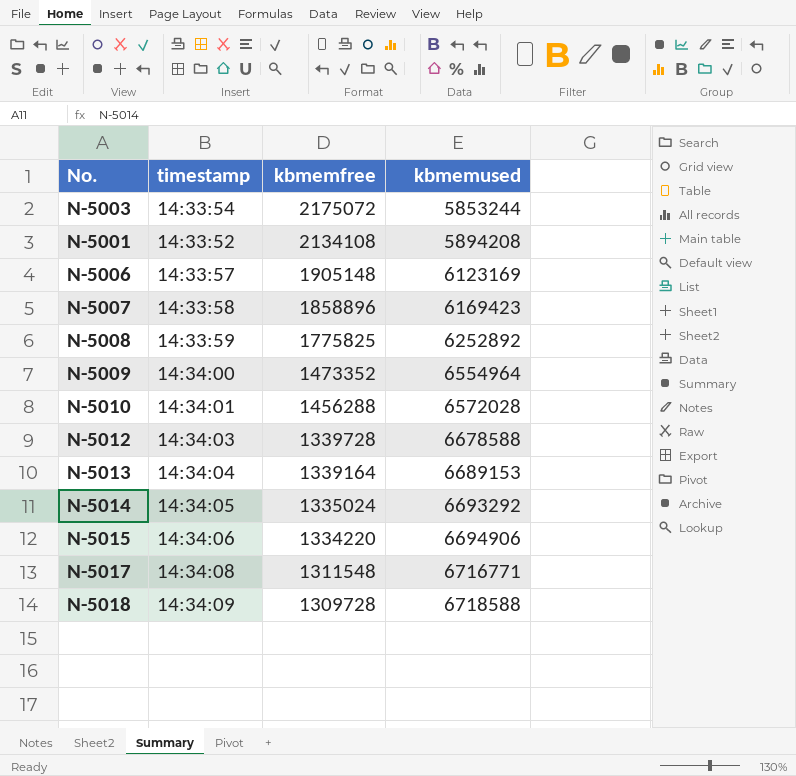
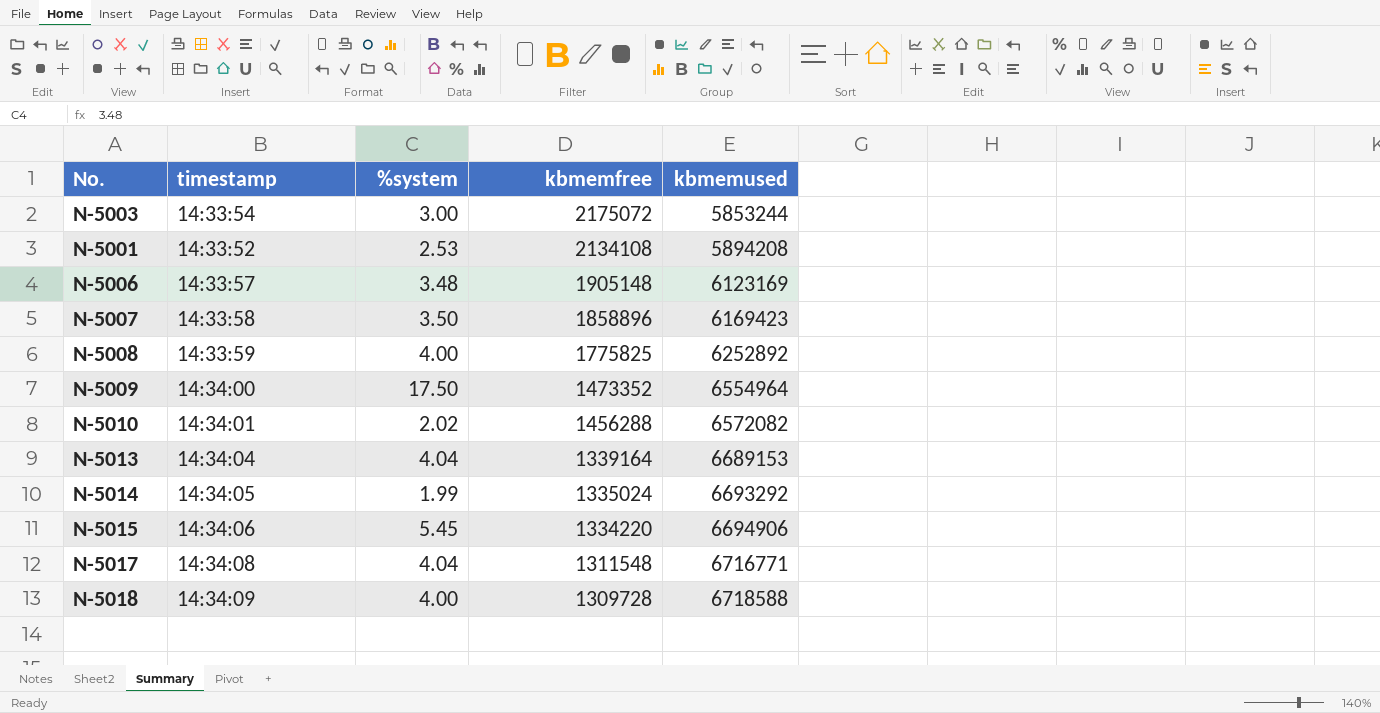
column %system | position: none -> 3
row N-5012: 14:34:03 | 1339728 | 6678588 -> none
N-5010 | kbmemused: 6572028 -> 6572082

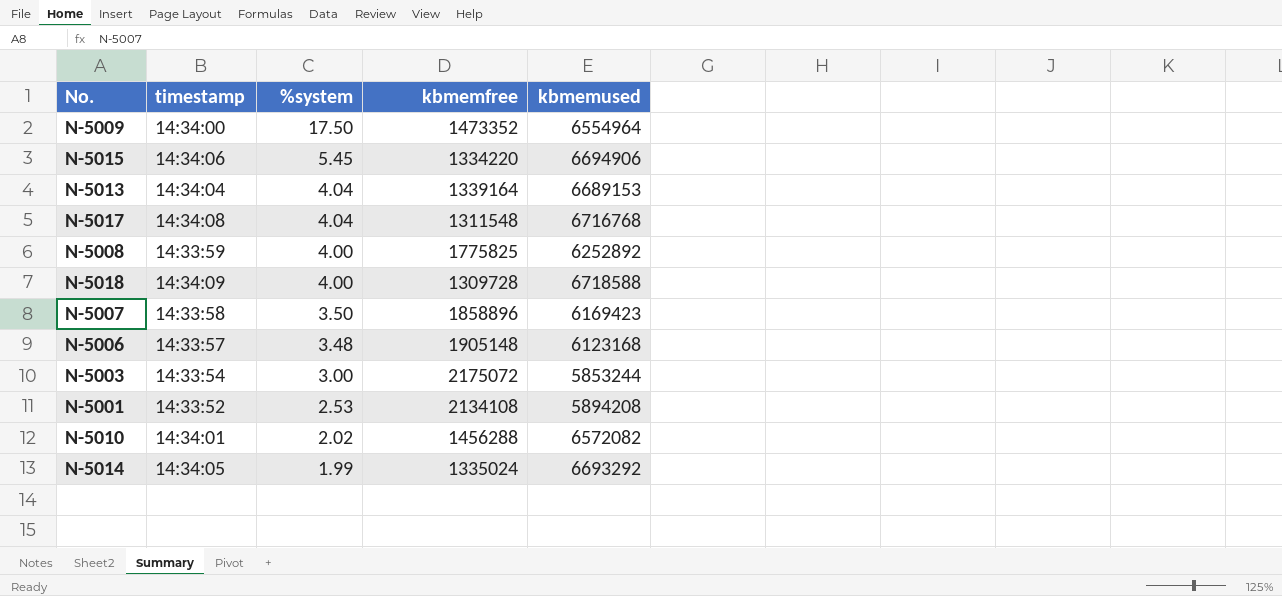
row order: kbmemfree descending -> %system descending
N-5017 | kbmemused: 6716771 -> 6716768
N-5006 | kbmemused: 6123169 -> 6123168

